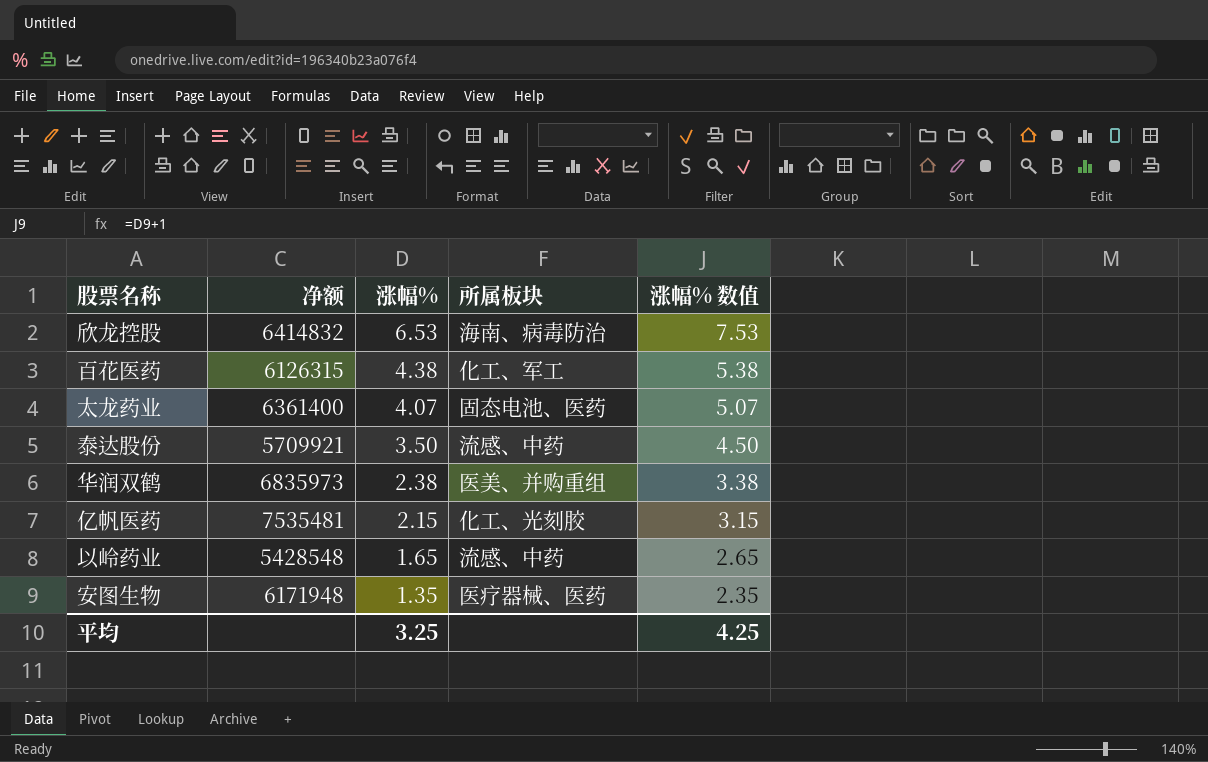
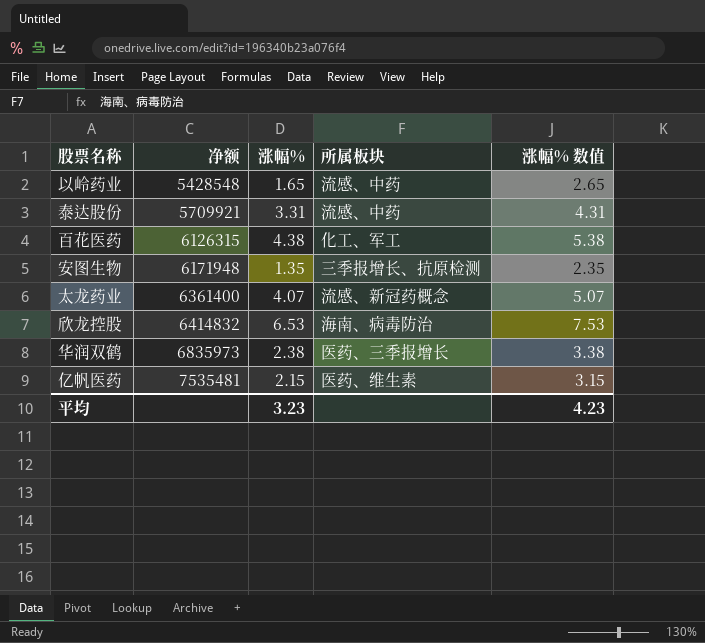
row order: 涨幅% descending -> 净额 ascending
泰达股份 | 涨幅%: 3.50 -> 3.31
泰达股份 | 涨幅% 数值: 4.50 -> 4.31
安图生物 | 所属板块: 医疗器械、医药 -> 三季报增长、抗原检测
太龙药业 | 所属板块: 固态电池、医药 -> 流感、新冠药概念
华润双鹤 | 所属板块: 医美、并购重组 -> 医药、三季报增长
亿帆医药 | 所属板块: 化工、光刻胶 -> 医药、维生素
平均 | 涨幅%: 3.25 -> 3.23
平均 | 涨幅% 数值: 4.25 -> 4.23

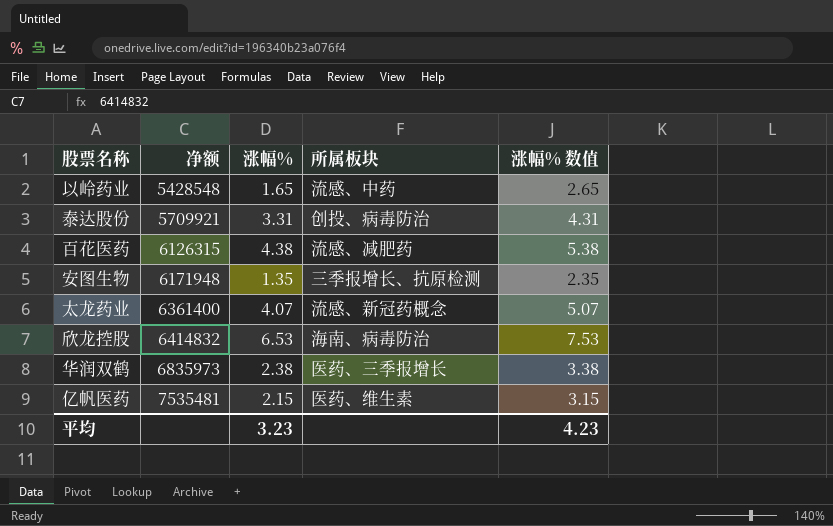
泰达股份 | 所属板块: 流感、中药 -> 创投、病毒防治
百花医药 | 所属板块: 化工、军工 -> 流感、减肥药

